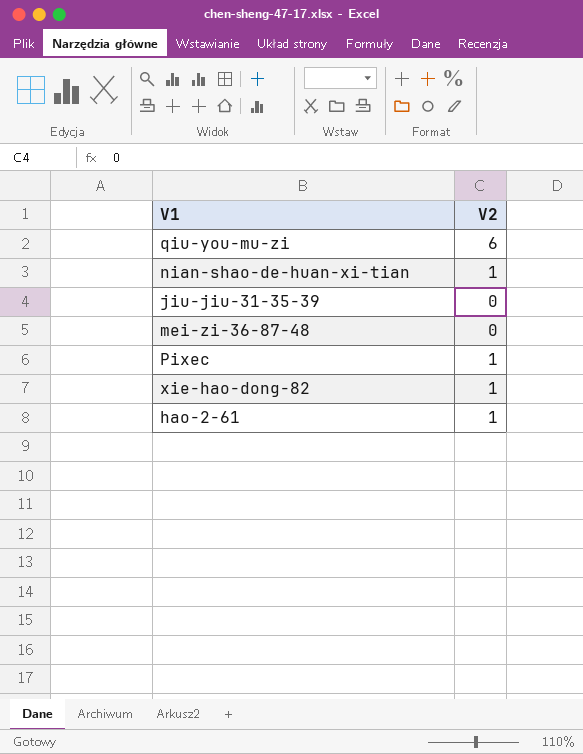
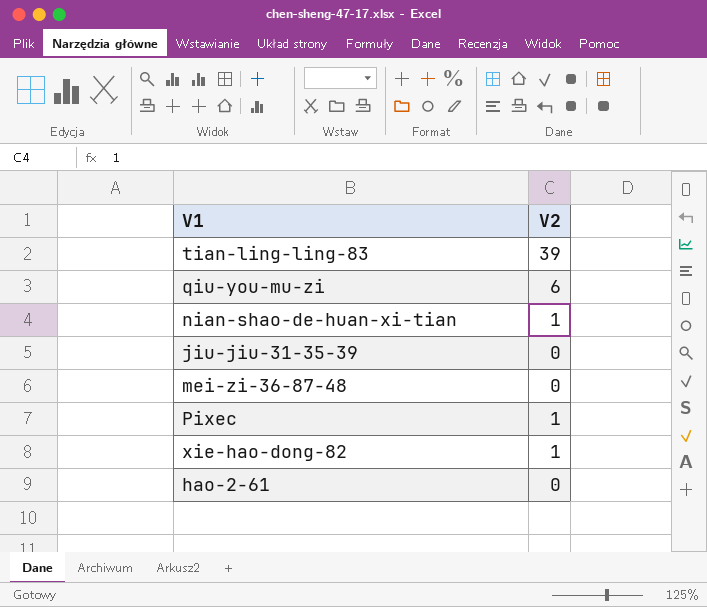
row tian-ling-ling-83: none -> 39
hao-2-61 | V2: 1 -> 0

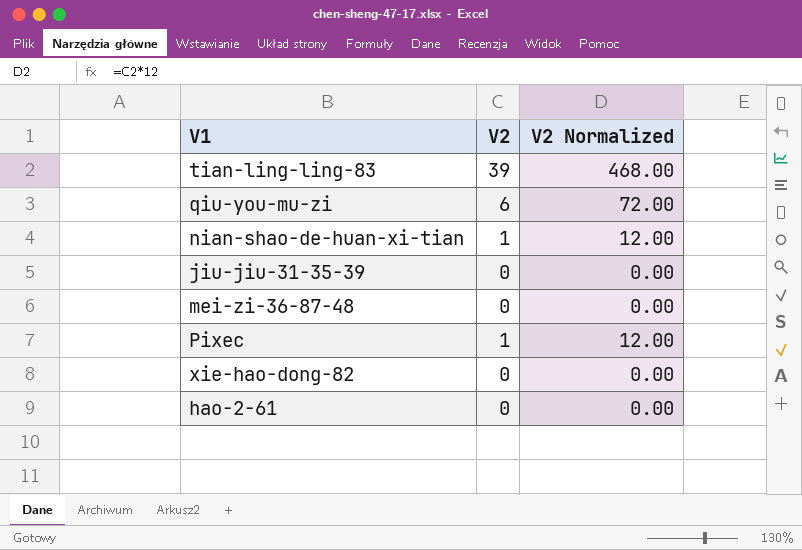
column V2 Normalized | formula: none -> [V2] * 12
xie-hao-dong-82 | V2: 1 -> 0

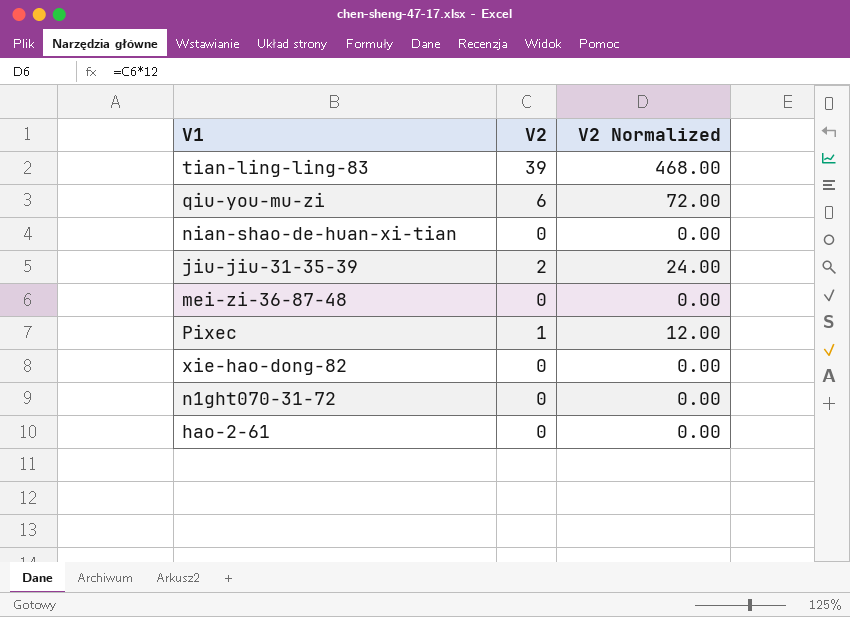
nian-shao-de-huan-xi-tian | V2: 1 -> 0
nian-shao-de-huan-xi-tian | V2 Normalized: 12.00 -> 0.00
jiu-jiu-31-35-39 | V2: 0 -> 2
jiu-jiu-31-35-39 | V2 Normalized: 0.00 -> 24.00
row n1ght070-31-72: none -> 0 | 0.00

